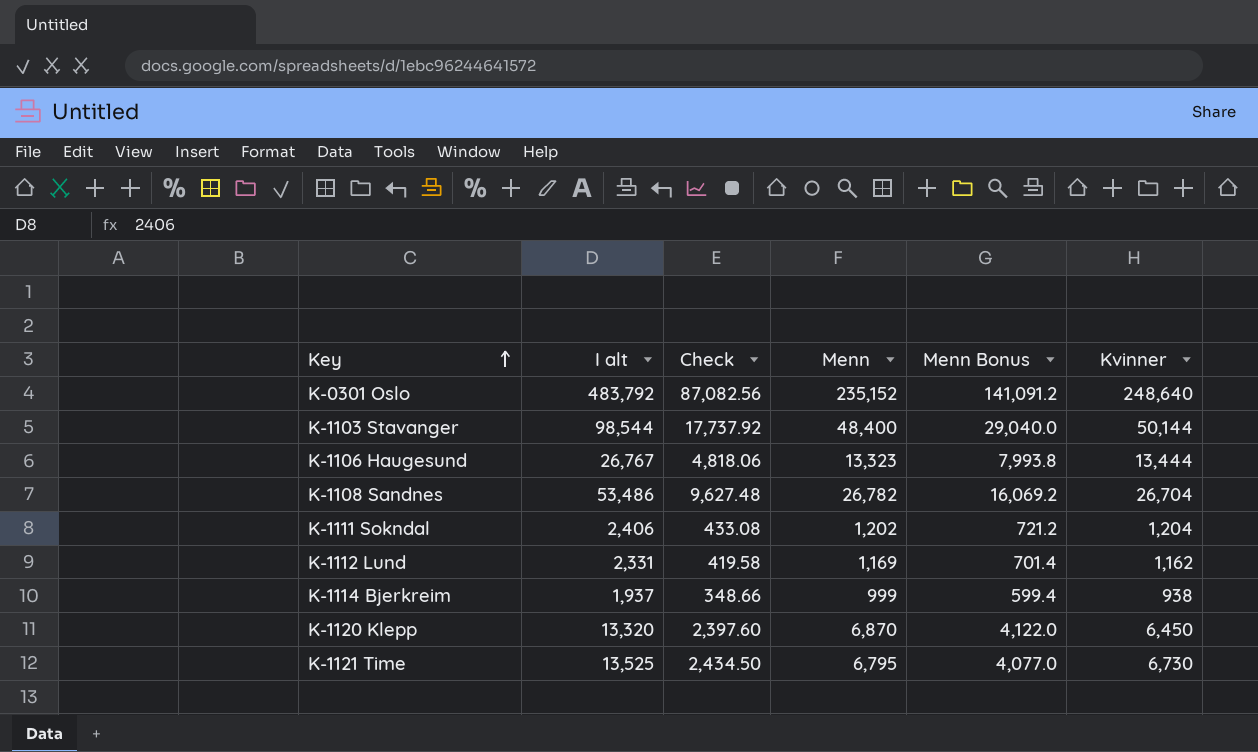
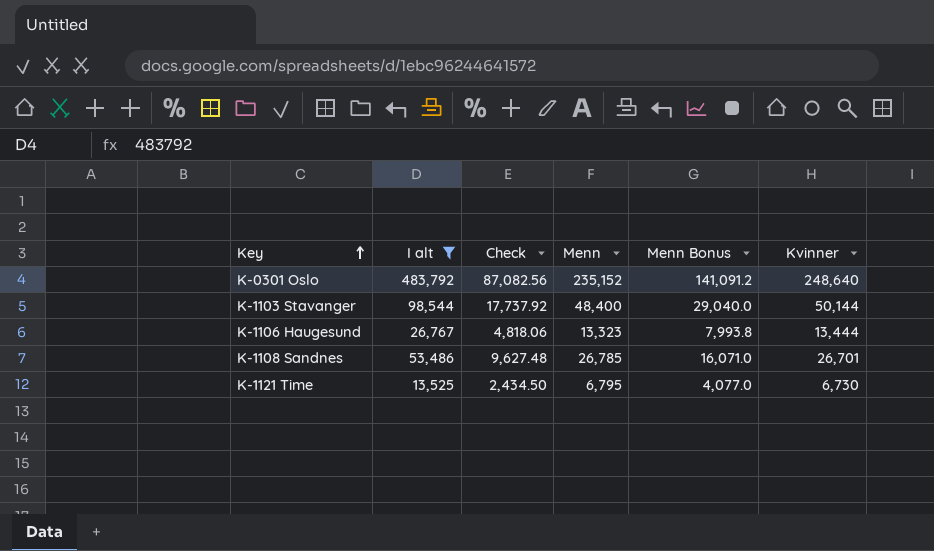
filter: none -> I alt >= 13,525
K-1108 Sandnes | Menn: 26,782 -> 26,785
K-1108 Sandnes | Menn Bonus: 16,069.2 -> 16,071.0
K-1108 Sandnes | Kvinner: 26,704 -> 26,701

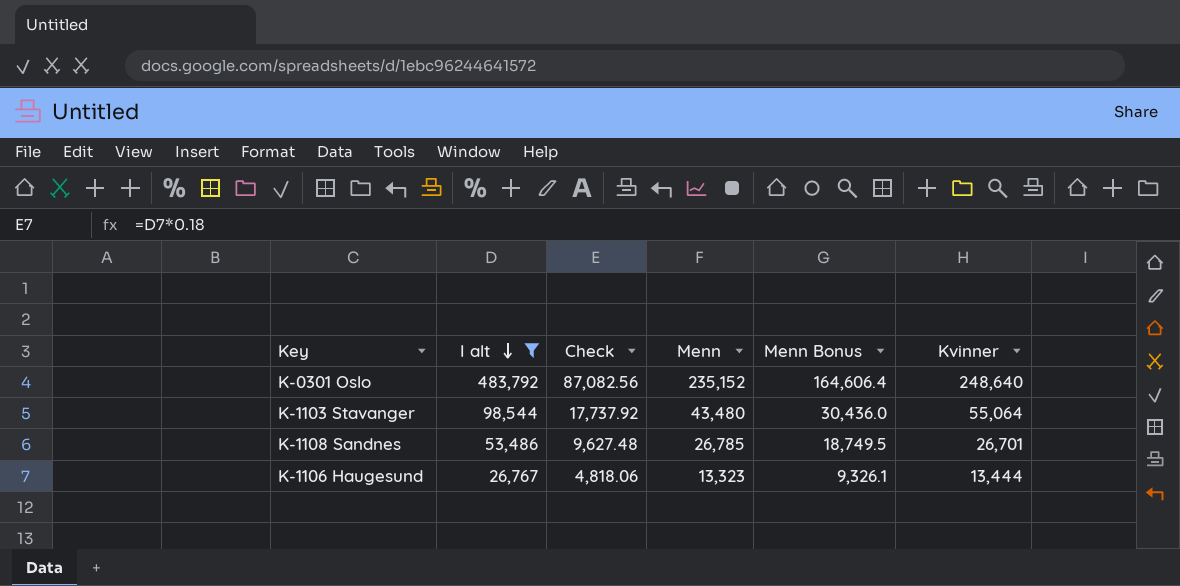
row order: Key ascending -> I alt descending
column Menn Bonus | formula: [Menn] * 0.6 -> [Menn] * 0.7
row K-1121 Time: 13,525 | 2,434.50 | 6,795 | 4,077.0 | 6,730 -> none
K-1103 Stavanger | Menn: 48,400 -> 43,480
K-1103 Stavanger | Kvinner: 50,144 -> 55,064

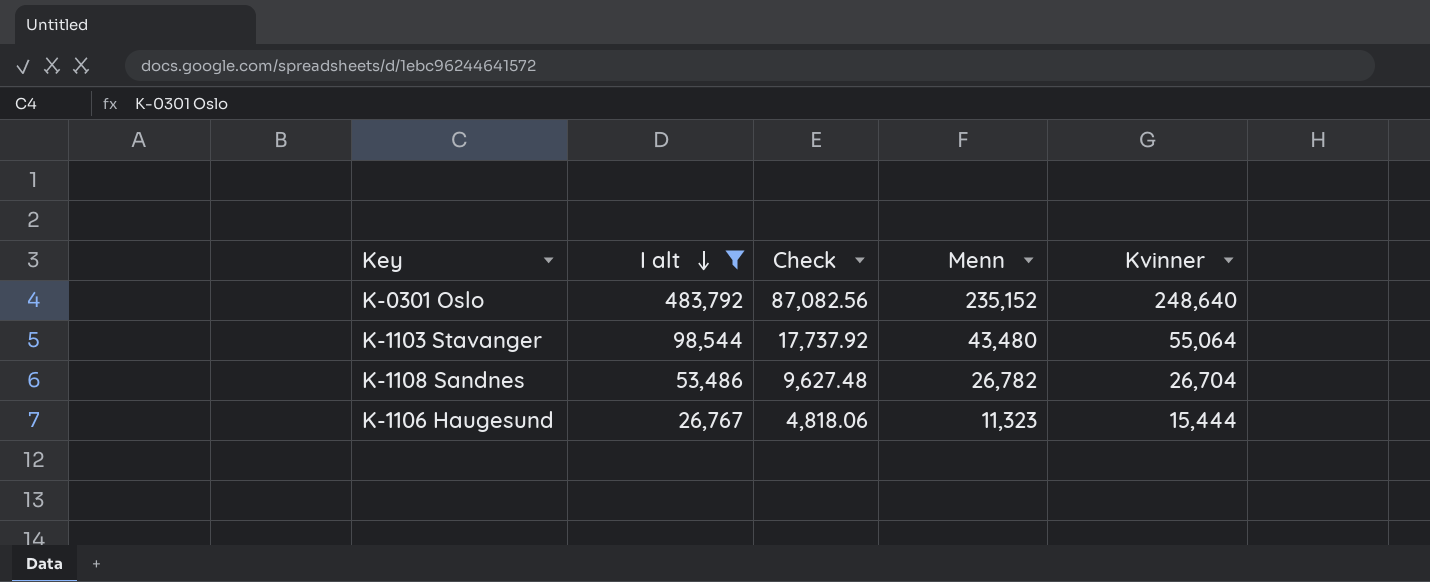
column Menn Bonus | formula: [Menn] * 0.7 -> none
K-1108 Sandnes | Menn: 26,785 -> 26,782
K-1108 Sandnes | Kvinner: 26,701 -> 26,704
K-1106 Haugesund | Menn: 13,323 -> 11,323
K-1106 Haugesund | Kvinner: 13,444 -> 15,444

